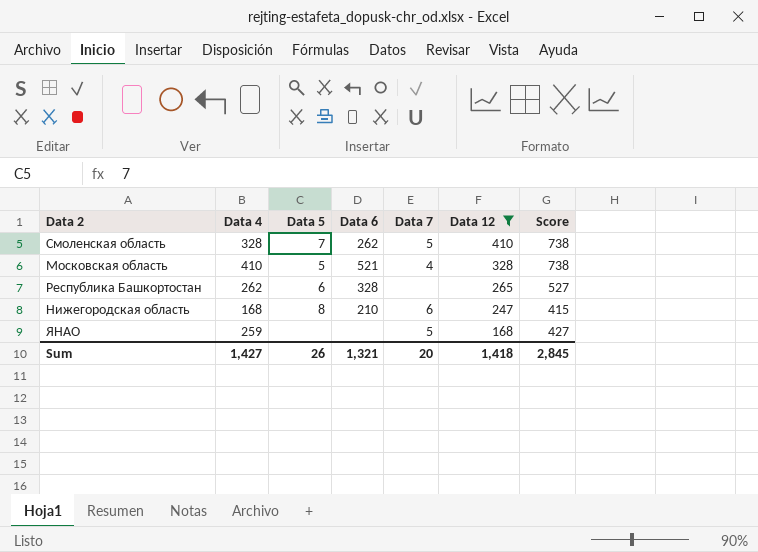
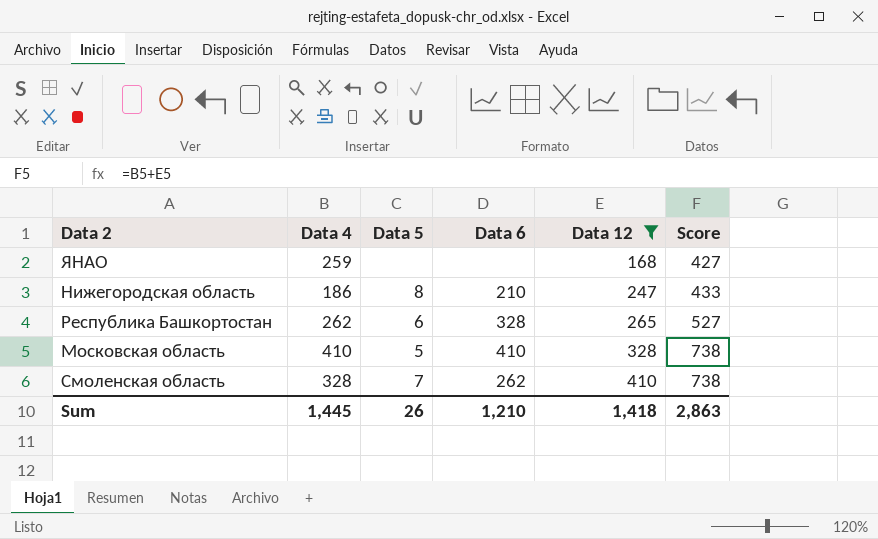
row order: Data 12 descending -> Data 12 ascending
column Data 7 | position: 5 -> none
Нижегородская область | Data 4: 168 -> 186
Нижегородская область | Score: 415 -> 433
Московская область | Data 6: 521 -> 410
Sum | Data 4: 1,427 -> 1,445
Sum | Data 6: 1,321 -> 1,210
Sum | Score: 2,845 -> 2,863

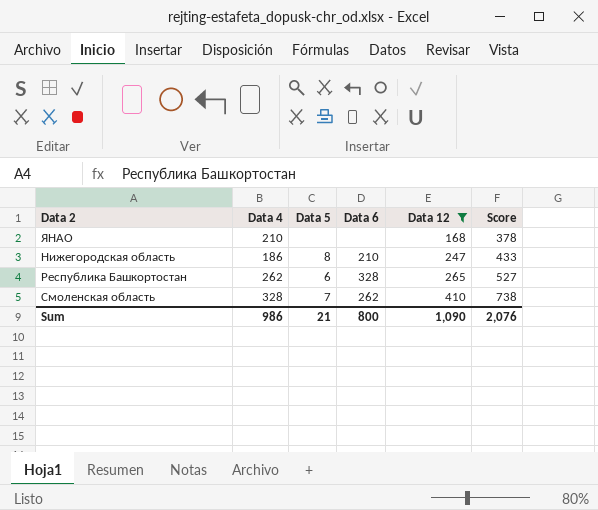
row Московская область: 410 | 5 | 410 | 328 | 738 -> none
ЯНАО | Data 4: 259 -> 210
ЯНАО | Score: 427 -> 378
Sum | Data 4: 1,445 -> 986
Sum | Data 5: 26 -> 21
Sum | Data 6: 1,210 -> 800
Sum | Data 12: 1,418 -> 1,090
Sum | Score: 2,863 -> 2,076

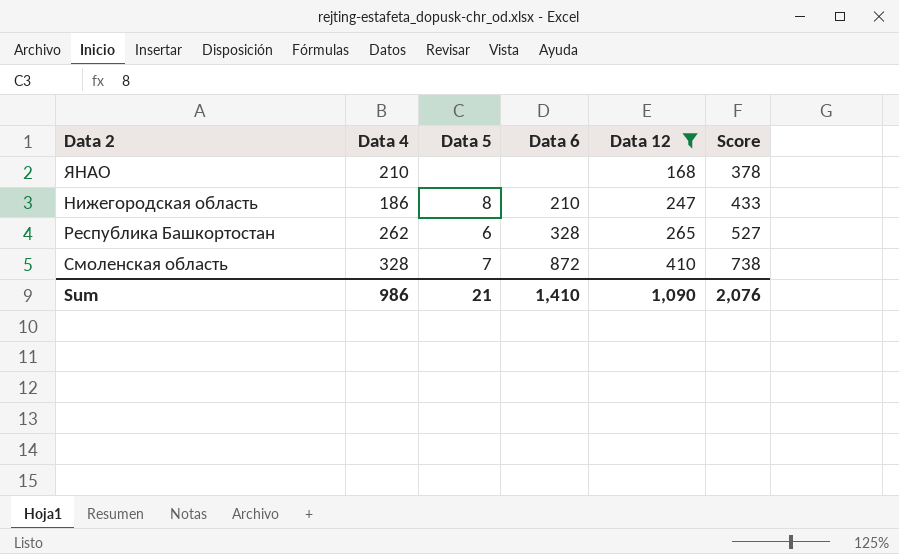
Смоленская область | Data 6: 262 -> 872
Sum | Data 6: 800 -> 1,410

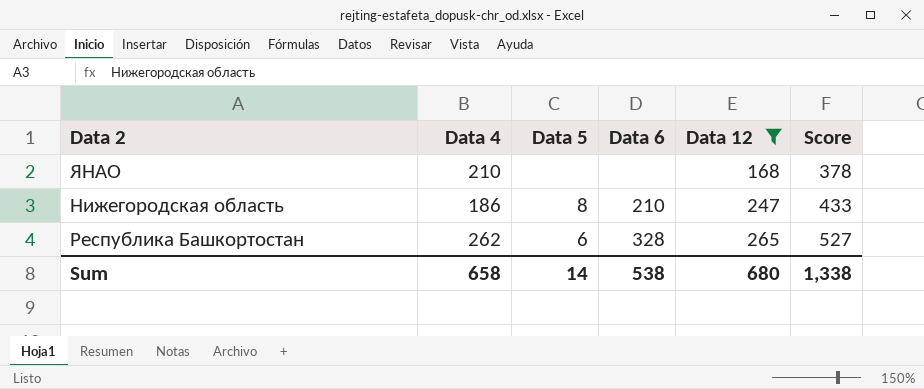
row Смоленская область: 328 | 7 | 872 | 410 | 738 -> none
Sum | Data 4: 986 -> 658
Sum | Data 5: 21 -> 14
Sum | Data 6: 1,410 -> 538
Sum | Data 12: 1,090 -> 680
Sum | Score: 2,076 -> 1,338

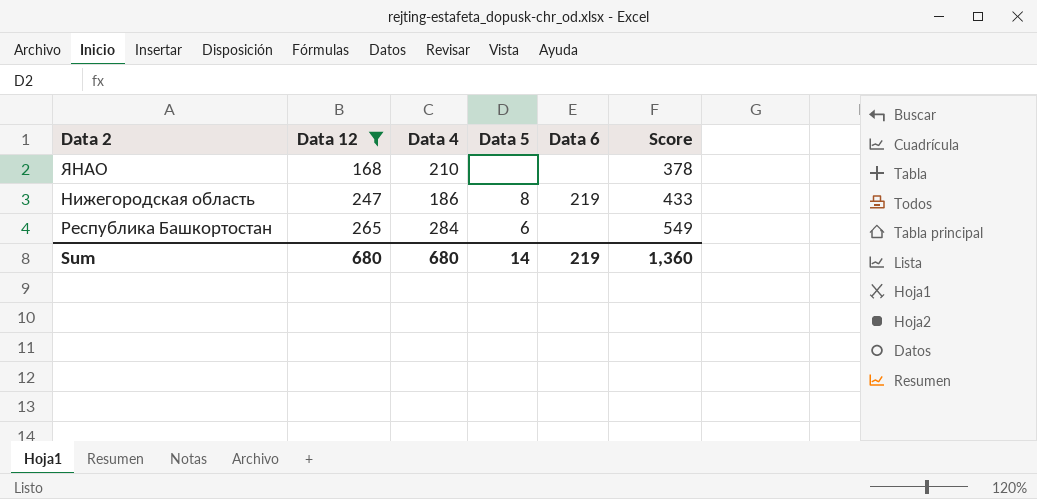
column Data 12 | position: 5 -> 2
Нижегородская область | Data 6: 210 -> 219
Республика Башкортостан | Data 4: 262 -> 284
Республика Башкортостан | Data 6: 328 -> none
Республика Башкортостан | Score: 527 -> 549
Sum | Data 4: 658 -> 680
Sum | Data 6: 538 -> 219
Sum | Score: 1,338 -> 1,360

